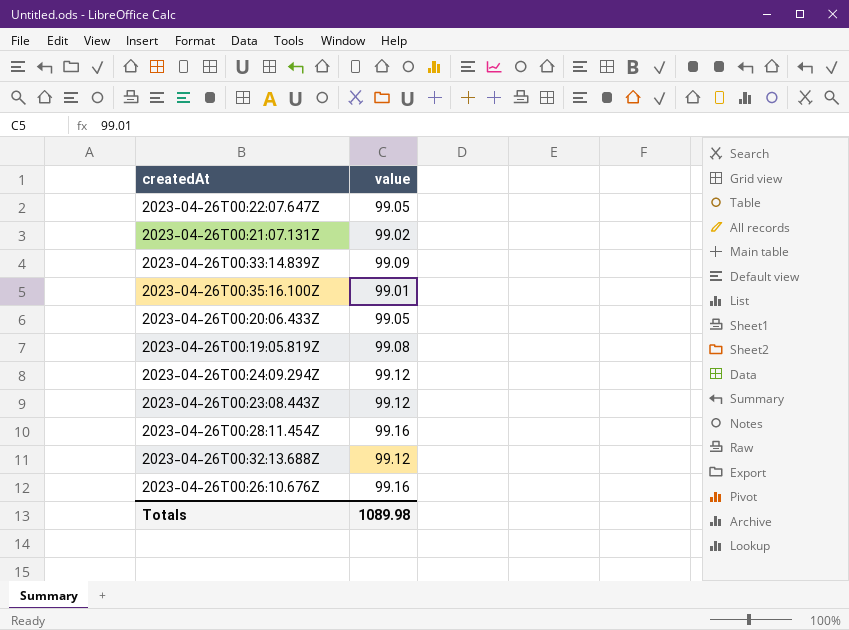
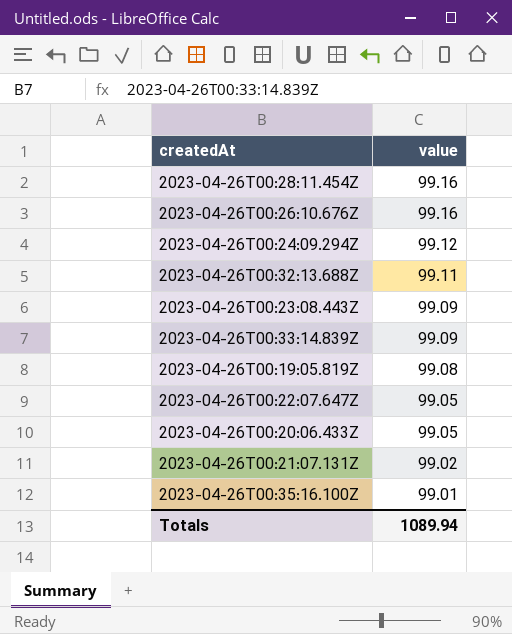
row order: none -> value descending
2023-04-26T00:32:13.688Z | value: 99.12 -> 99.11
2023-04-26T00:23:08.443Z | value: 99.12 -> 99.09
Totals | value: 1089.98 -> 1089.94

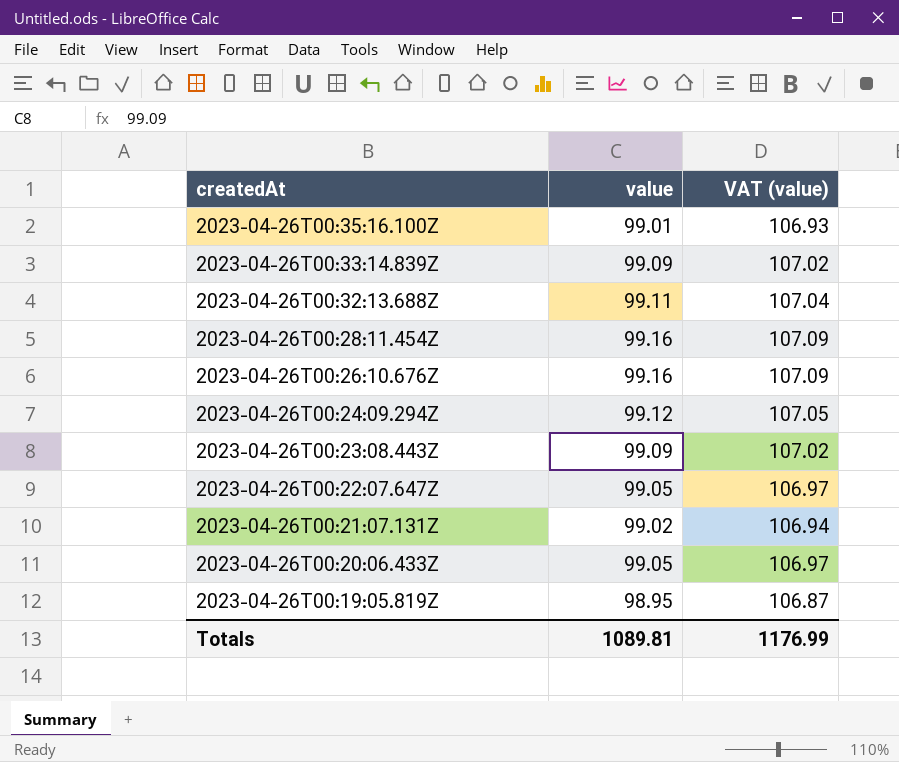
row order: value descending -> createdAt descending
column VAT (value) | formula: none -> [value] * 1.08
2023-04-26T00:19:05.819Z | value: 99.08 -> 98.95
Totals | value: 1089.94 -> 1089.81

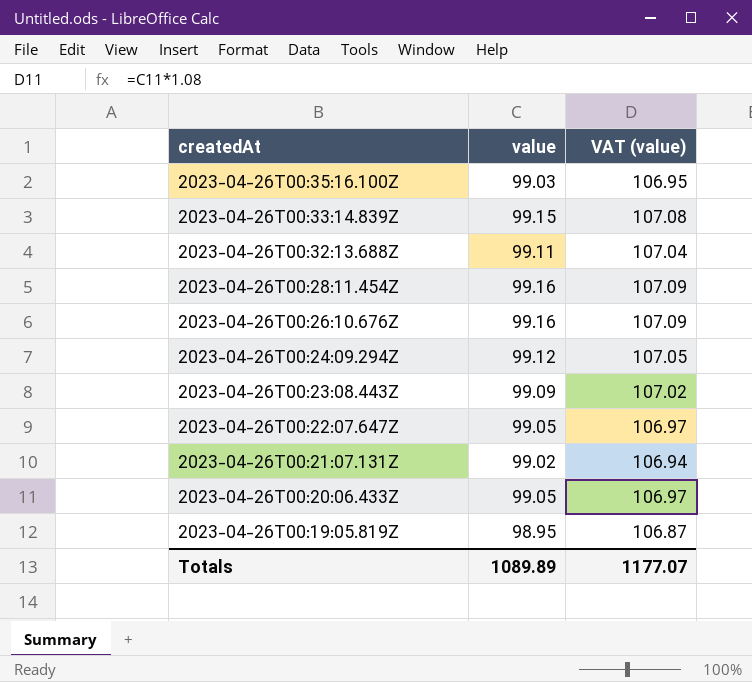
2023-04-26T00:35:16.100Z | value: 99.01 -> 99.03
2023-04-26T00:35:16.100Z | VAT (value): 106.93 -> 106.95
2023-04-26T00:33:14.839Z | value: 99.09 -> 99.15
2023-04-26T00:33:14.839Z | VAT (value): 107.02 -> 107.08
Totals | value: 1089.81 -> 1089.89
Totals | VAT (value): 1176.99 -> 1177.07

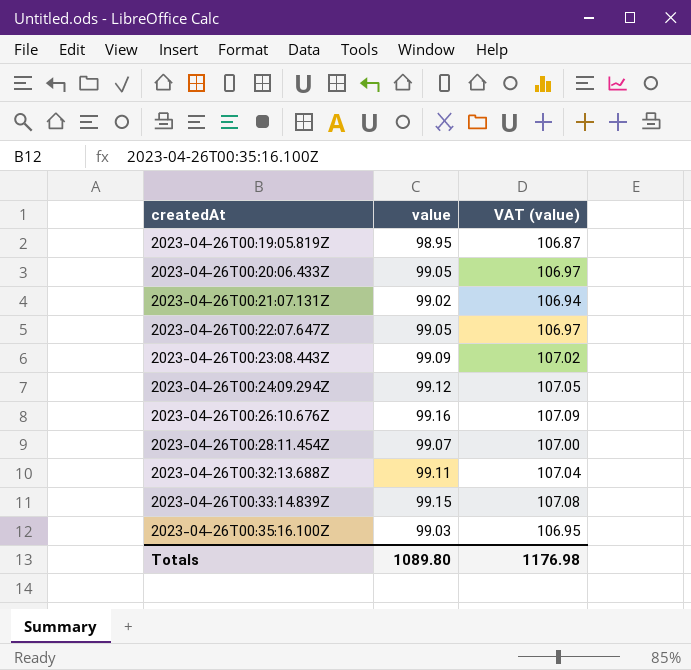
row order: createdAt descending -> createdAt ascending
2023-04-26T00:28:11.454Z | value: 99.16 -> 99.07
2023-04-26T00:28:11.454Z | VAT (value): 107.09 -> 107.00
Totals | value: 1089.89 -> 1089.80
Totals | VAT (value): 1177.07 -> 1176.98

